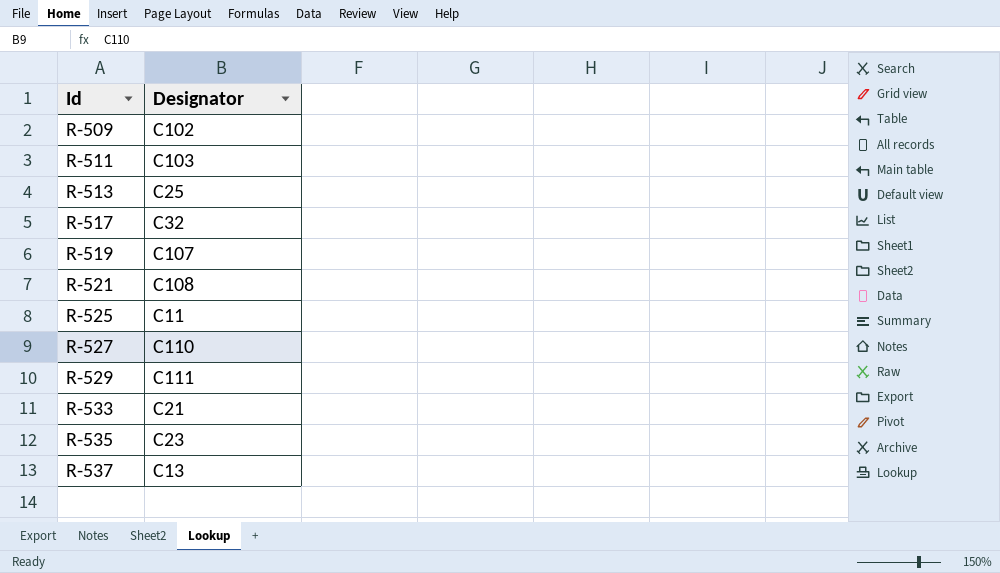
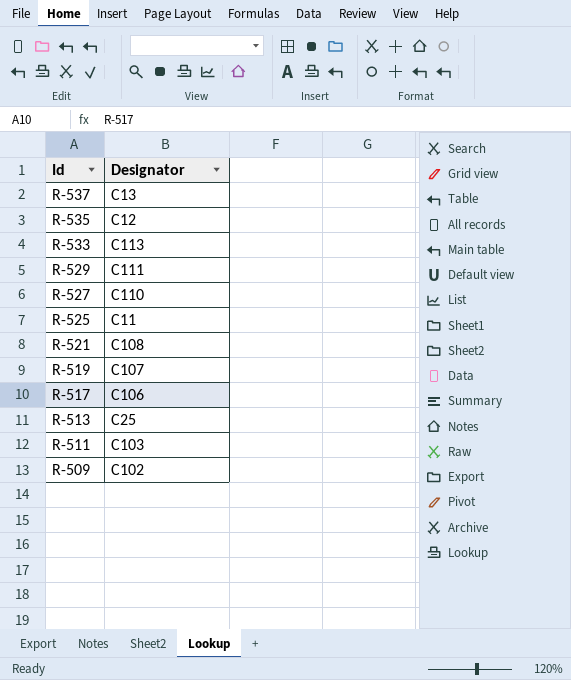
row order: Id ascending -> Id descending
R-535 | Designator: C23 -> C12
R-533 | Designator: C21 -> C113
R-517 | Designator: C32 -> C106

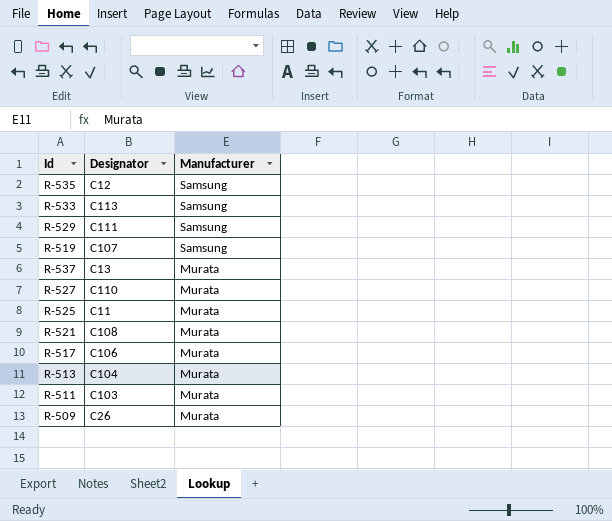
row order: Id descending -> Manufacturer descending
column Manufacturer | position: none -> 3
R-513 | Designator: C25 -> C104
R-509 | Designator: C102 -> C26

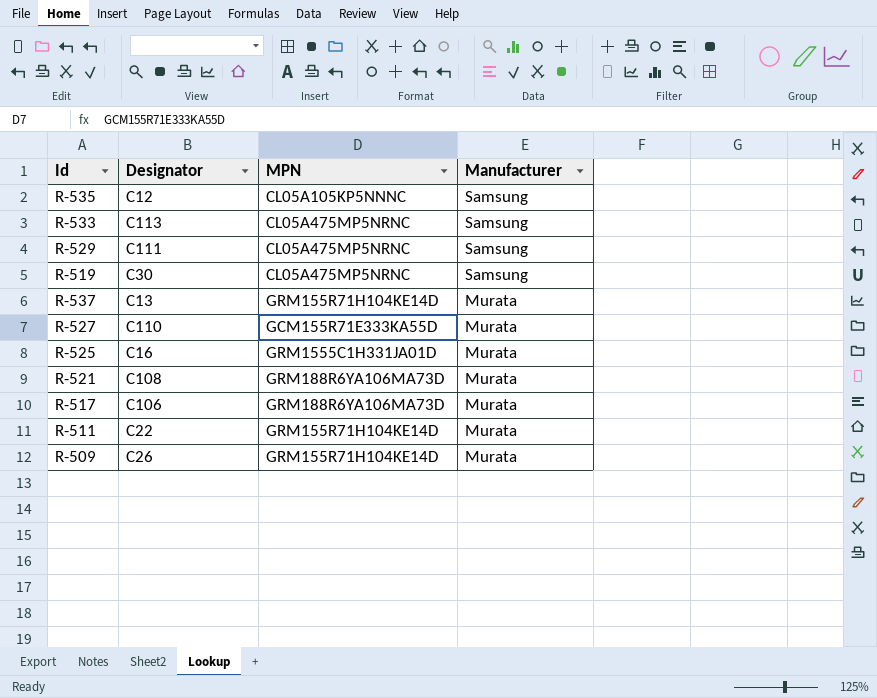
column MPN | position: none -> 3
row R-513: C104 | Murata -> none
R-519 | Designator: C107 -> C30
R-525 | Designator: C11 -> C16
R-511 | Designator: C103 -> C22

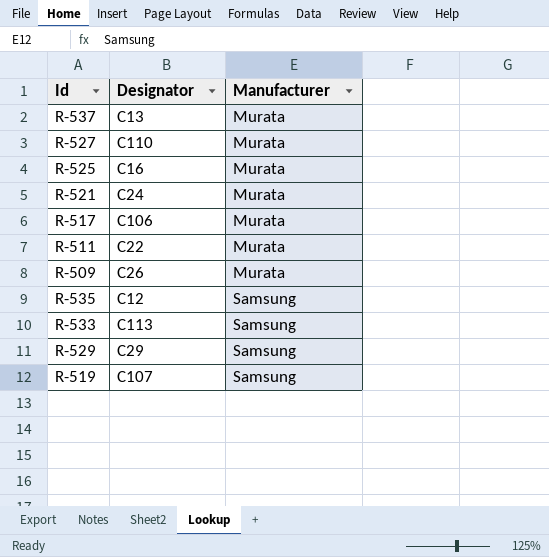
row order: Manufacturer descending -> Manufacturer ascending
column MPN | position: 3 -> none
R-521 | Designator: C108 -> C24
R-529 | Designator: C111 -> C29
R-519 | Designator: C30 -> C107

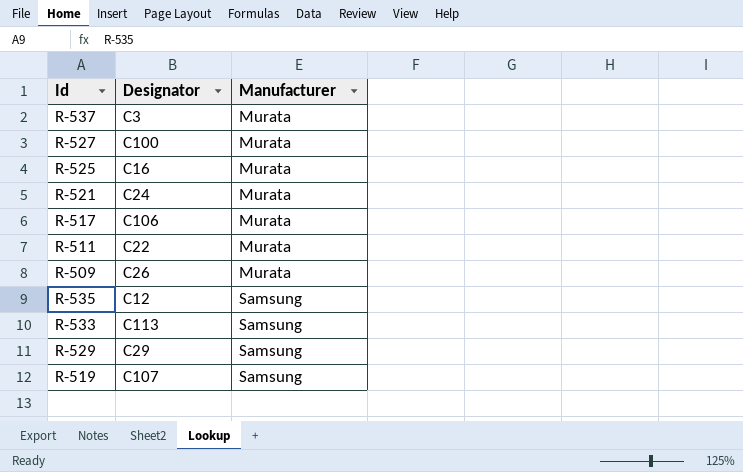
R-537 | Designator: C13 -> C3
R-527 | Designator: C110 -> C100

